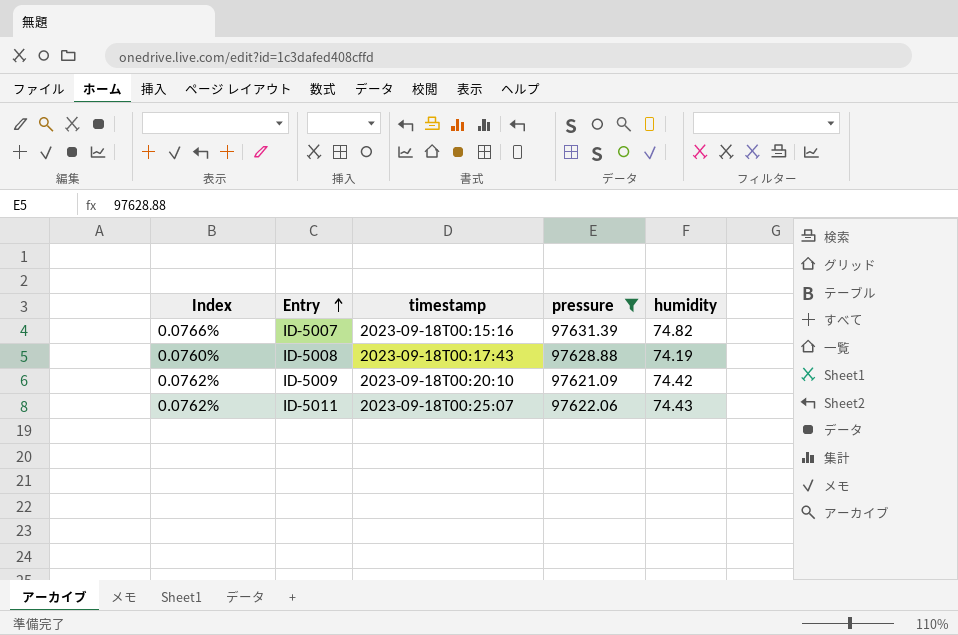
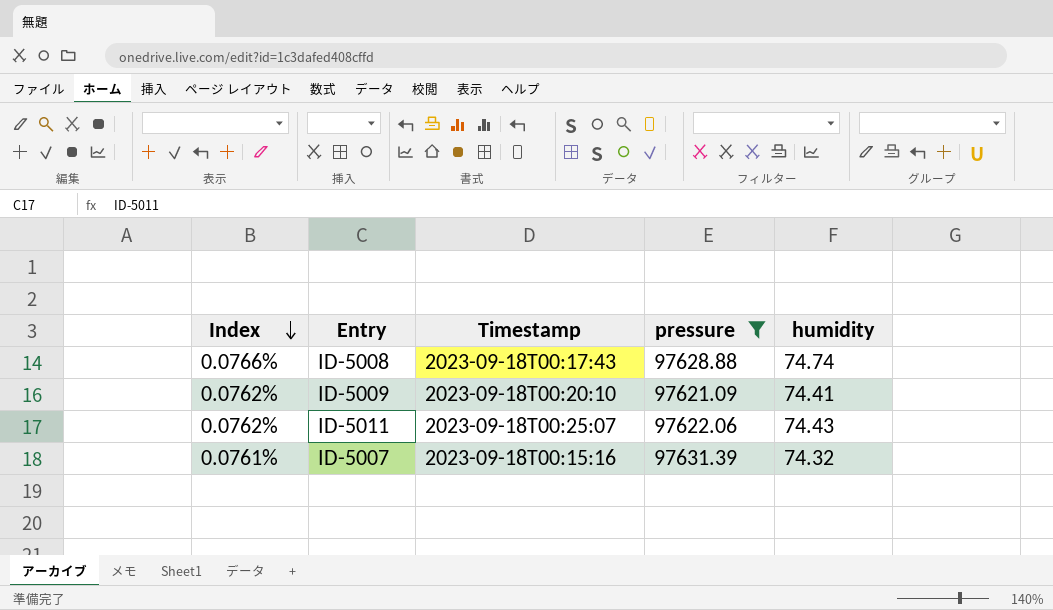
row order: Entry ascending -> Index descending
column name: timestamp -> Timestamp
ID-5008 | Index: 0.0760% -> 0.0766%
ID-5008 | humidity: 74.19 -> 74.74
ID-5009 | humidity: 74.42 -> 74.41
ID-5007 | Index: 0.0766% -> 0.0761%
ID-5007 | humidity: 74.82 -> 74.32

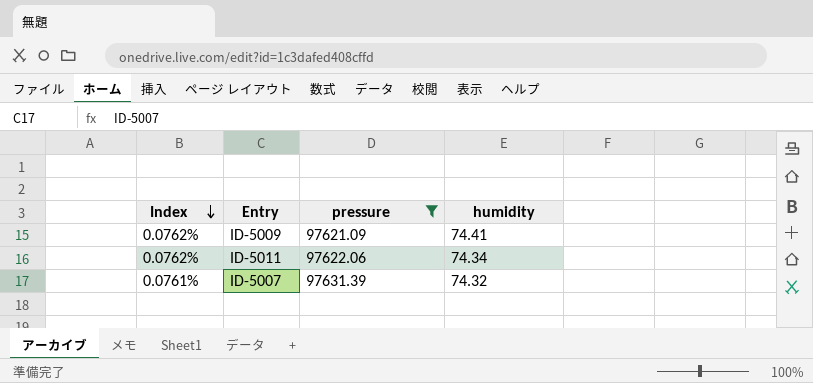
column Timestamp | position: 3 -> none
row ID-5008: 0.0766% | 2023-09-18T00:17:43 | 97628.88 | 74.74 -> none
ID-5011 | humidity: 74.43 -> 74.34

